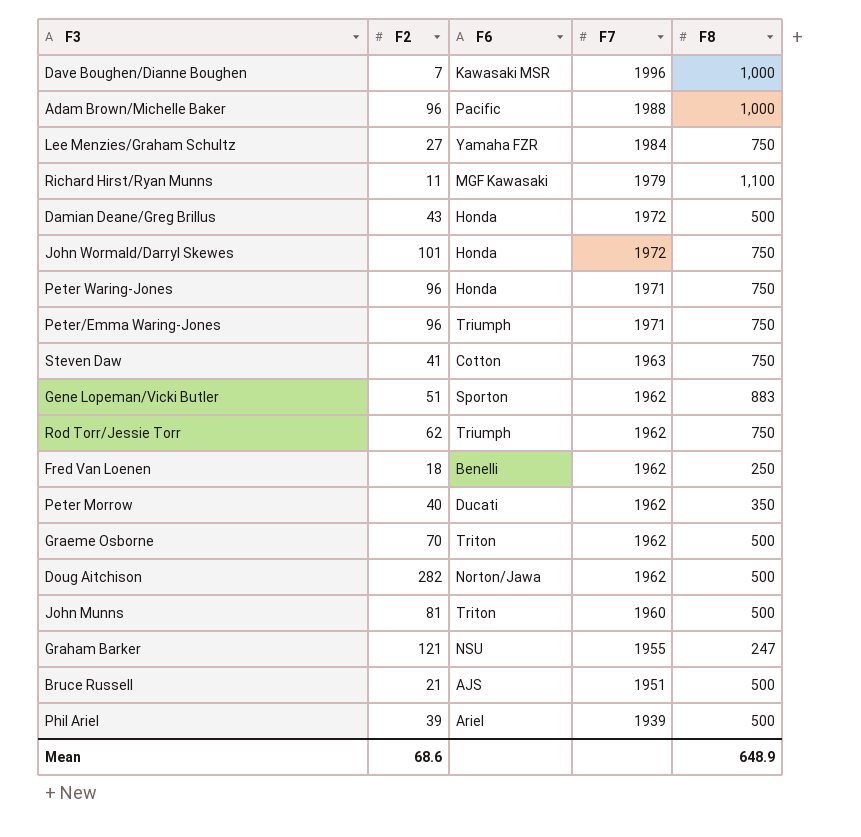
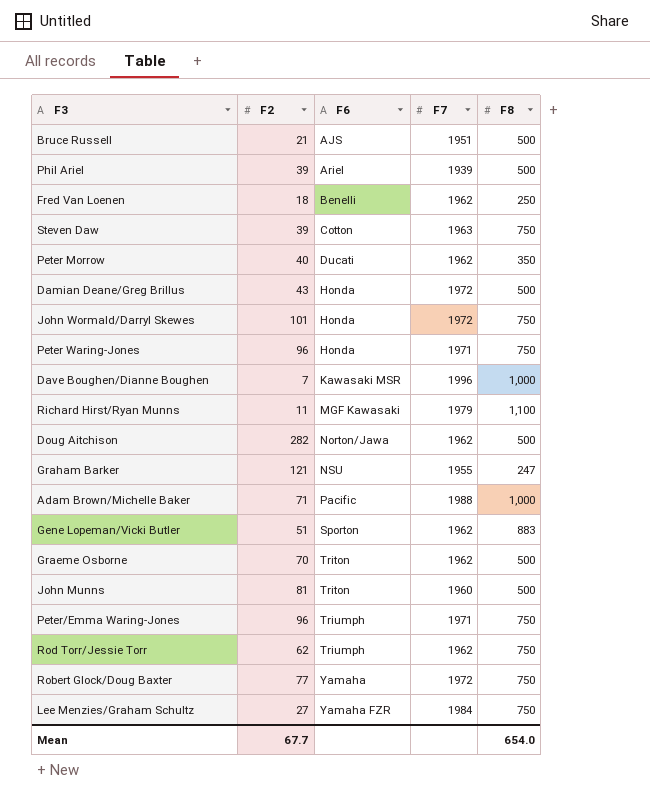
row order: F7 descending -> F6 ascending
Steven Daw | F2: 41 -> 39
Adam Brown/Michelle Baker | F2: 96 -> 71
row Robert Glock/Doug Baxter: none -> 77 | Yamaha | 1972 | 750
Mean | F2: 68.6 -> 67.7
Mean | F8: 648.9 -> 654.0

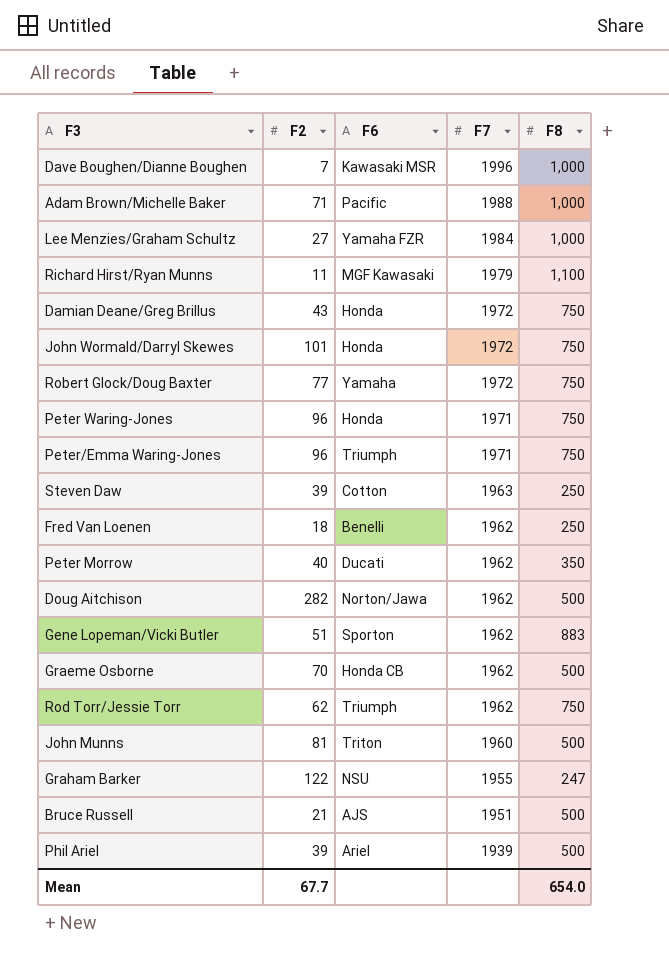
row order: F6 ascending -> F7 descending
Lee Menzies/Graham Schultz | F8: 750 -> 1,000
Damian Deane/Greg Brillus | F8: 500 -> 750
Steven Daw | F8: 750 -> 250
Graeme Osborne | F6: Triton -> Honda CB
Graham Barker | F2: 121 -> 122

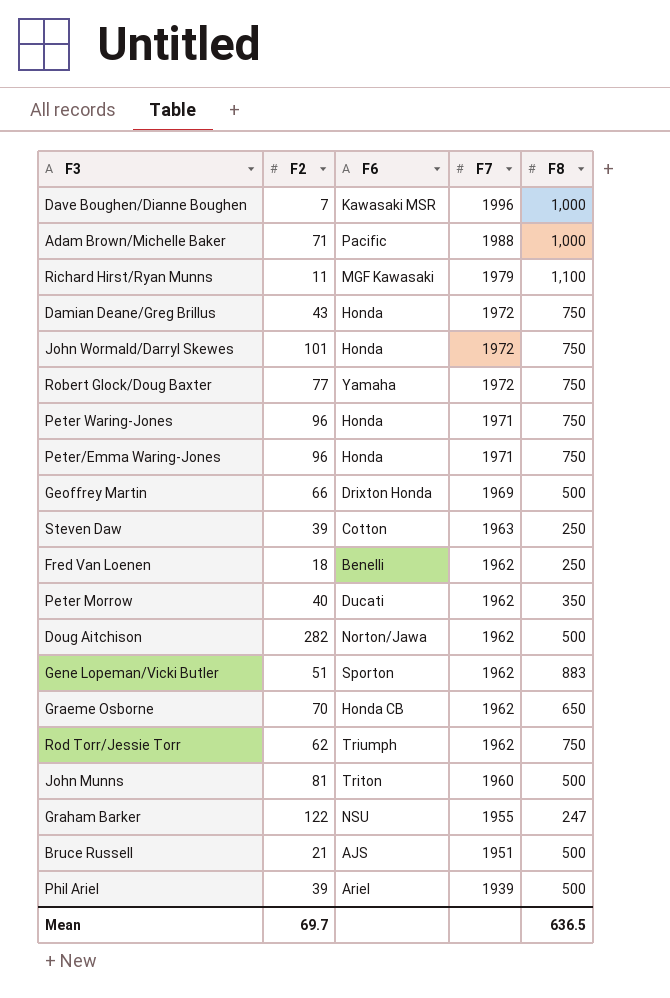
row Lee Menzies/Graham Schultz: 27 | Yamaha FZR | 1984 | 1,000 -> none
Peter/Emma Waring-Jones | F6: Triumph -> Honda
row Geoffrey Martin: none -> 66 | Drixton Honda | 1969 | 500
Graeme Osborne | F8: 500 -> 650
Mean | F2: 67.7 -> 69.7
Mean | F8: 654.0 -> 636.5

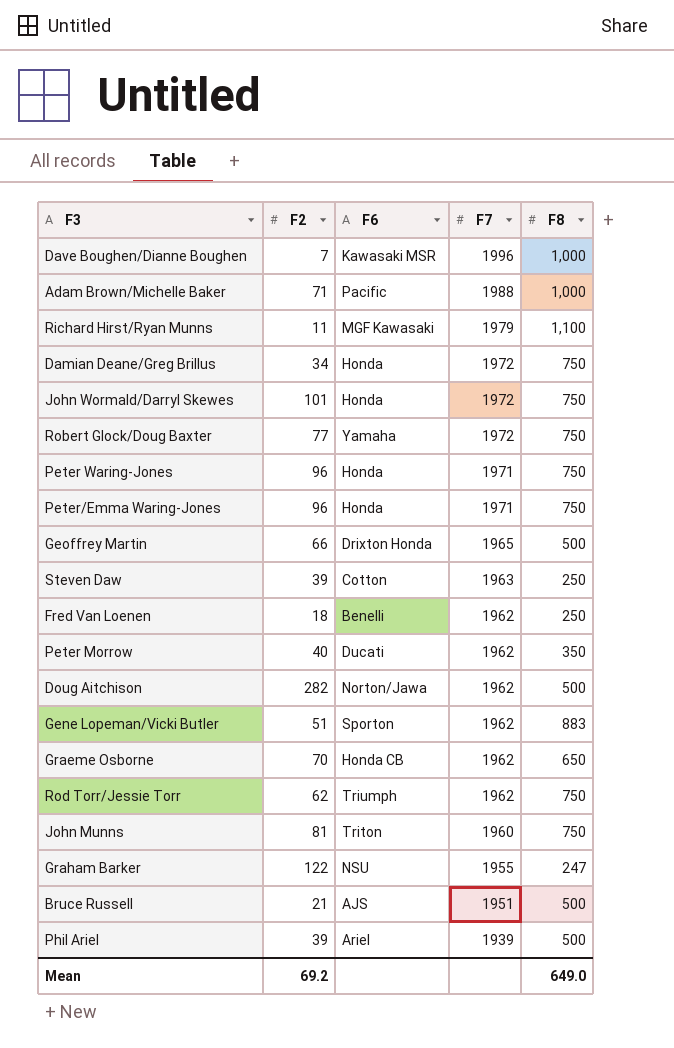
Damian Deane/Greg Brillus | F2: 43 -> 34
Geoffrey Martin | F7: 1969 -> 1965
John Munns | F8: 500 -> 750
Mean | F2: 69.7 -> 69.2
Mean | F8: 636.5 -> 649.0

